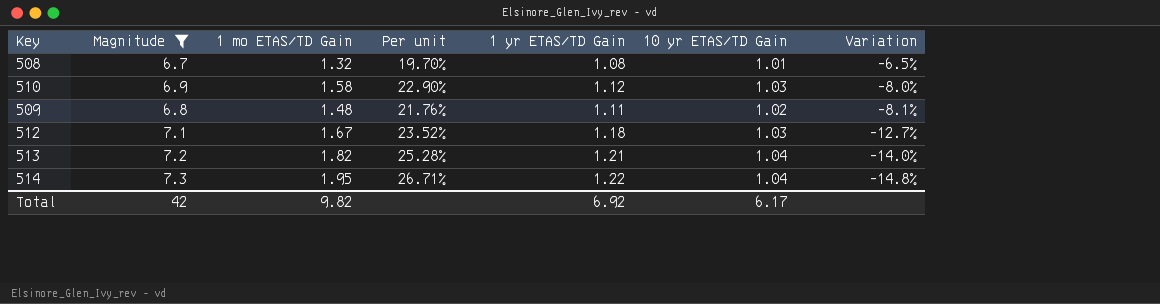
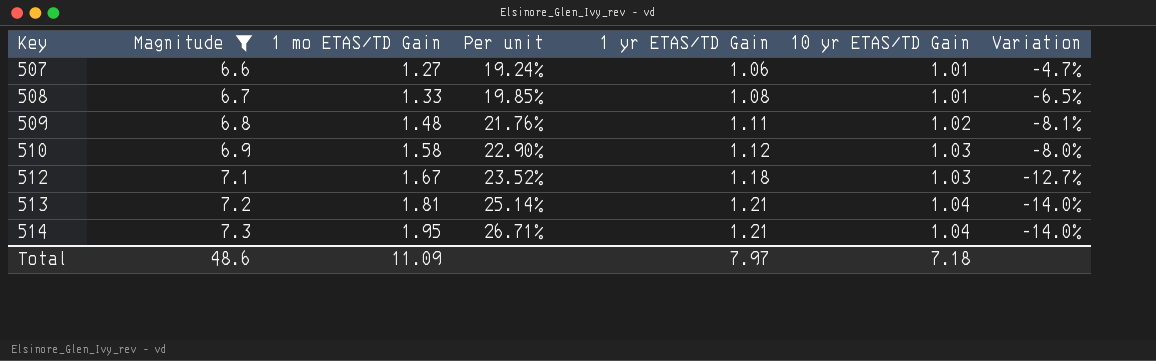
row order: Variation descending -> Key ascending
row 507: none -> 6.6 | 1.27 | 19.24% | 1.06 | 1.01 | -4.7%
508 | 1 mo ETAS/TD Gain: 1.32 -> 1.33
508 | Per unit: 19.70% -> 19.85%
513 | 1 mo ETAS/TD Gain: 1.82 -> 1.81
513 | Per unit: 25.28% -> 25.14%
514 | 1 yr ETAS/TD Gain: 1.22 -> 1.21
514 | Variation: -14.8% -> -14.0%
Total | Magnitude: 42 -> 48.6
Total | 1 mo ETAS/TD Gain: 9.82 -> 11.09
Total | 1 yr ETAS/TD Gain: 6.92 -> 7.97
Total | 10 yr ETAS/TD Gain: 6.17 -> 7.18

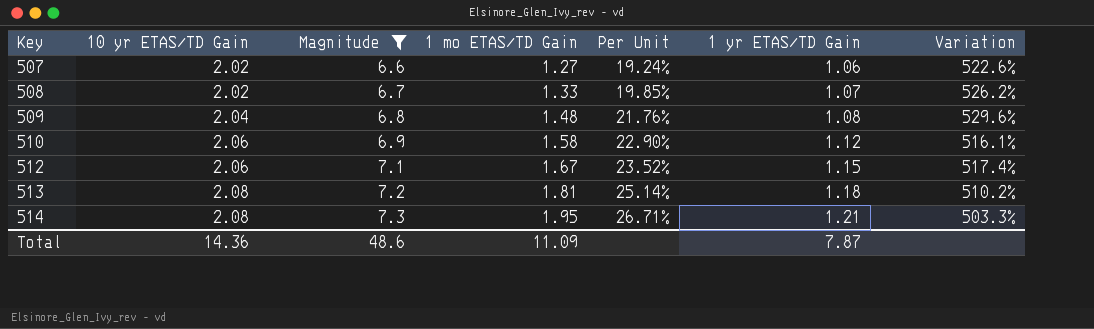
column 10 yr ETAS/TD Gain | position: 6 -> 2
column name: Per unit -> Per Unit
column Variation | formula: ([10 yr ETAS/TD Gain] - [1 yr ETAS/TD Gain]) / [1 yr ETAS/TD Gain] -> ([Magnitude] - [1 yr ETAS/TD Gain]) / [1 yr ETAS/TD Gain]
507 | 10 yr ETAS/TD Gain: 1.01 -> 2.02
508 | 10 yr ETAS/TD Gain: 1.01 -> 2.02
508 | 1 yr ETAS/TD Gain: 1.08 -> 1.07
509 | 10 yr ETAS/TD Gain: 1.02 -> 2.04
509 | 1 yr ETAS/TD Gain: 1.11 -> 1.08
510 | 10 yr ETAS/TD Gain: 1.03 -> 2.06
512 | 10 yr ETAS/TD Gain: 1.03 -> 2.06
512 | 1 yr ETAS/TD Gain: 1.18 -> 1.15
513 | 10 yr ETAS/TD Gain: 1.04 -> 2.08
513 | 1 yr ETAS/TD Gain: 1.21 -> 1.18
514 | 10 yr ETAS/TD Gain: 1.04 -> 2.08
Total | 10 yr ETAS/TD Gain: 7.18 -> 14.36
Total | 1 yr ETAS/TD Gain: 7.97 -> 7.87

